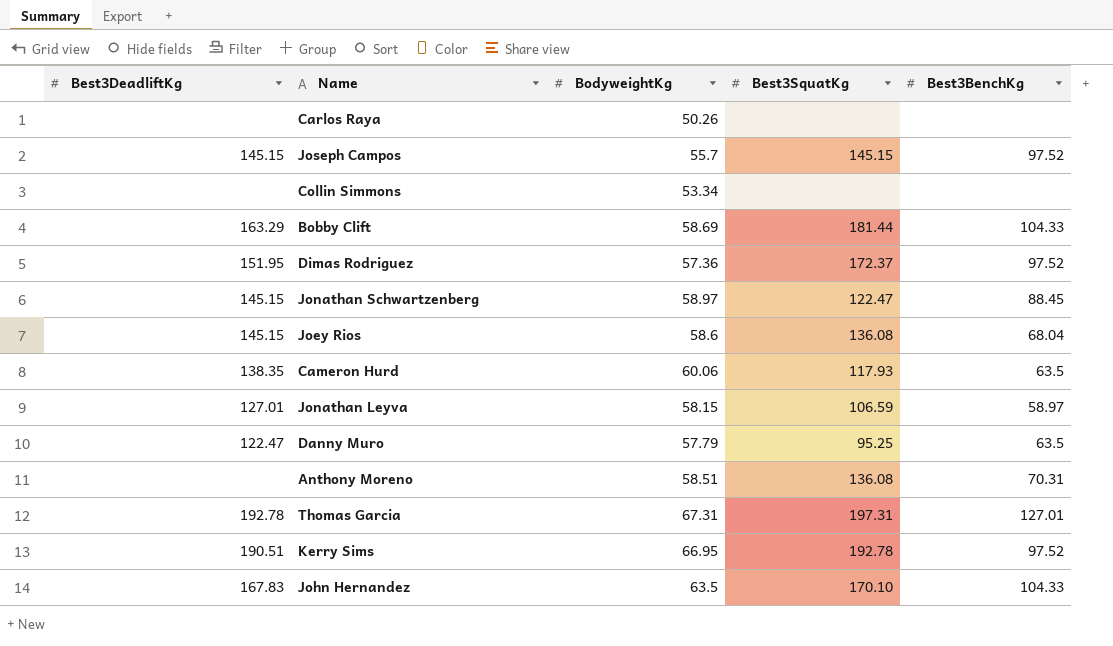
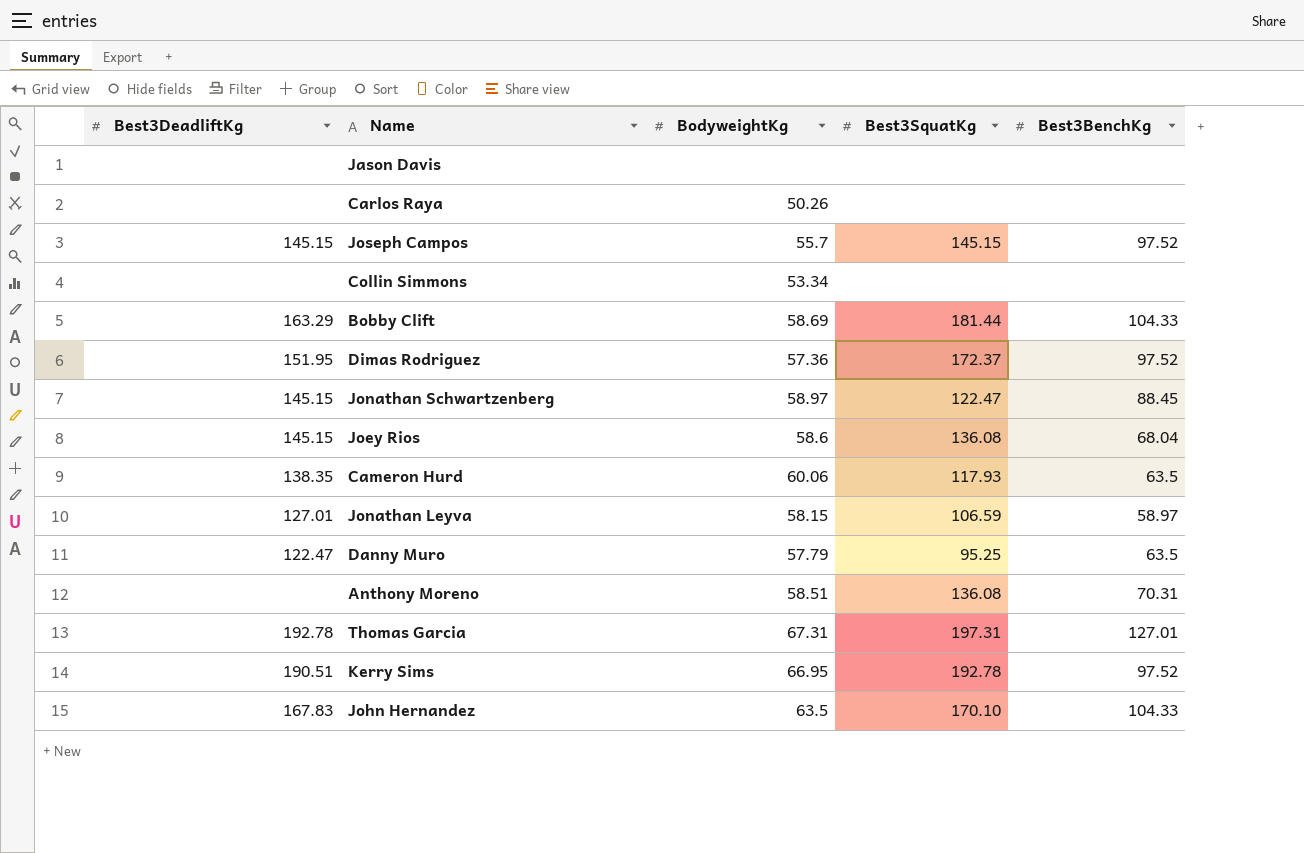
row Jason Davis: none -> none | none | none | none

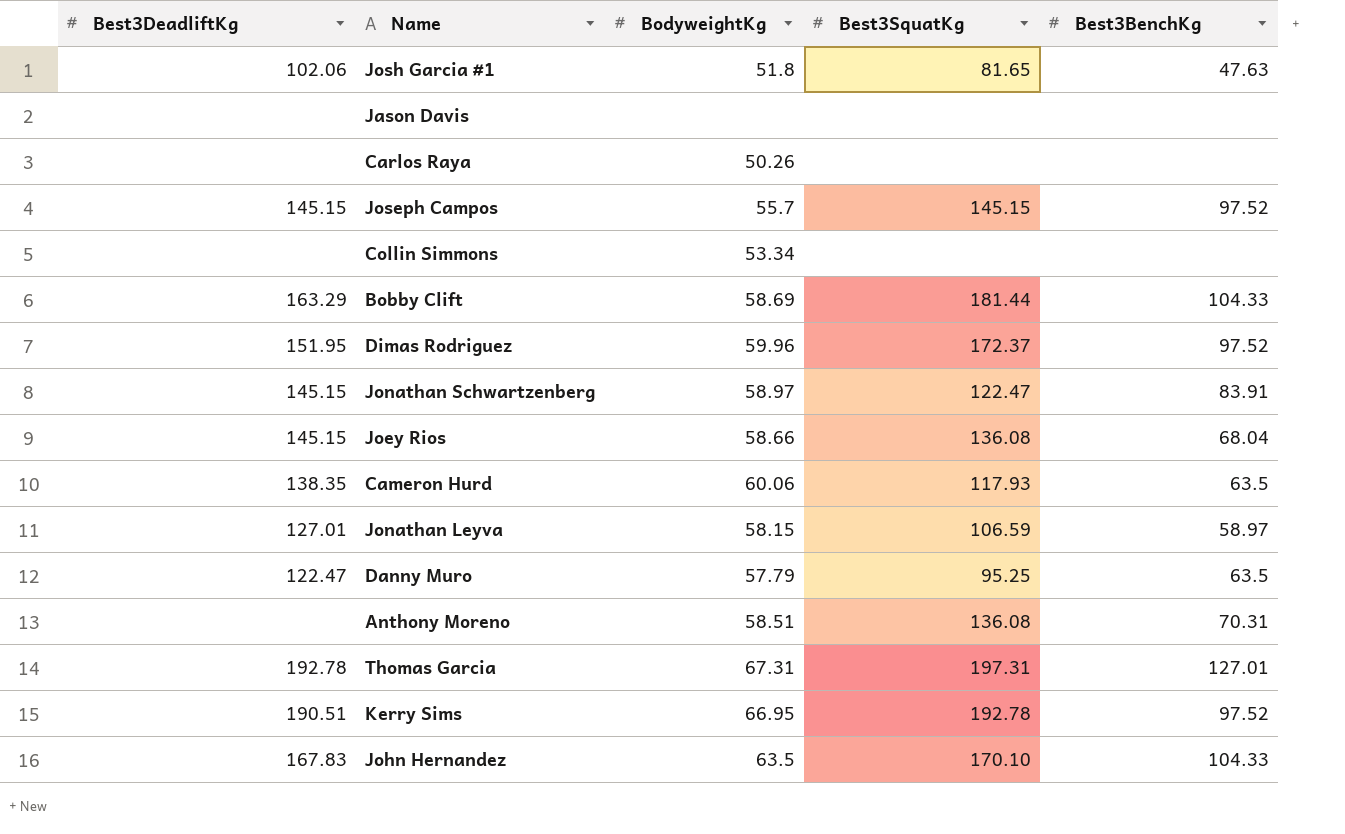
row Josh Garcia #1: none -> 102.06 | 51.8 | 81.65 | 47.63
Dimas Rodriguez | BodyweightKg: 57.36 -> 59.96
Jonathan Schwartzenberg | Best3BenchKg: 88.45 -> 83.91
Joey Rios | BodyweightKg: 58.6 -> 58.66

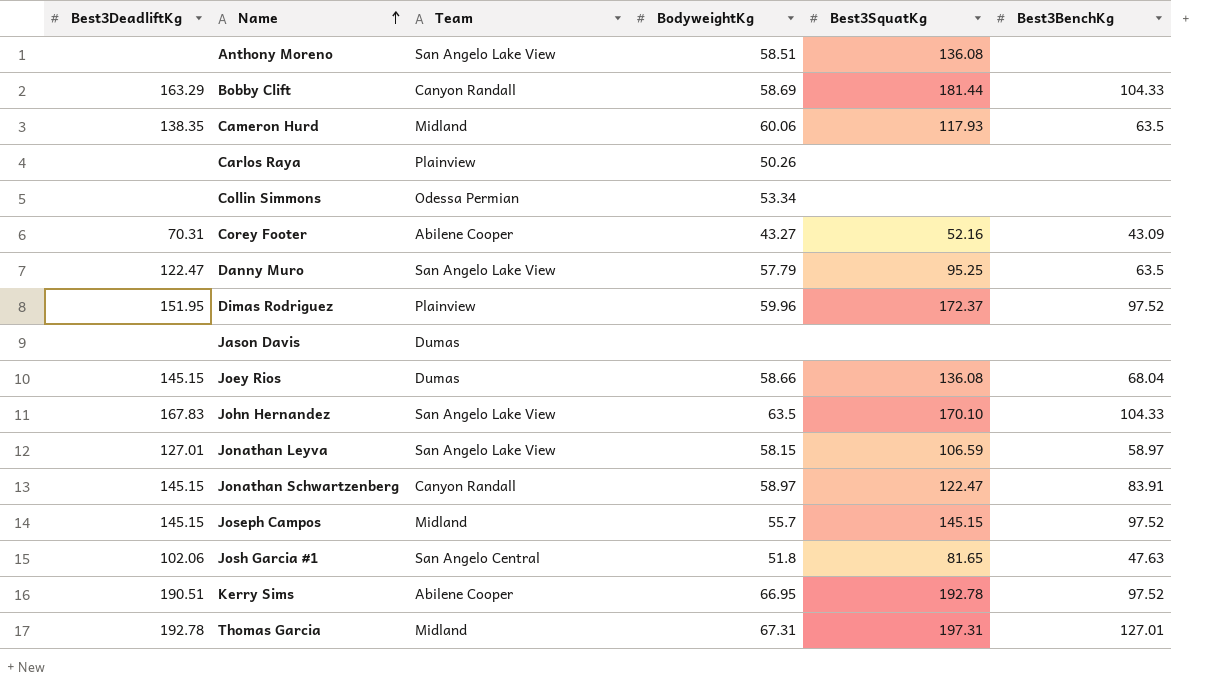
row order: none -> Name ascending
column Team | position: none -> 3
Anthony Moreno | Best3BenchKg: 70.31 -> none
row Corey Footer: none -> 70.31 | Abilene Cooper | 43.27 | 52.16 | 43.09

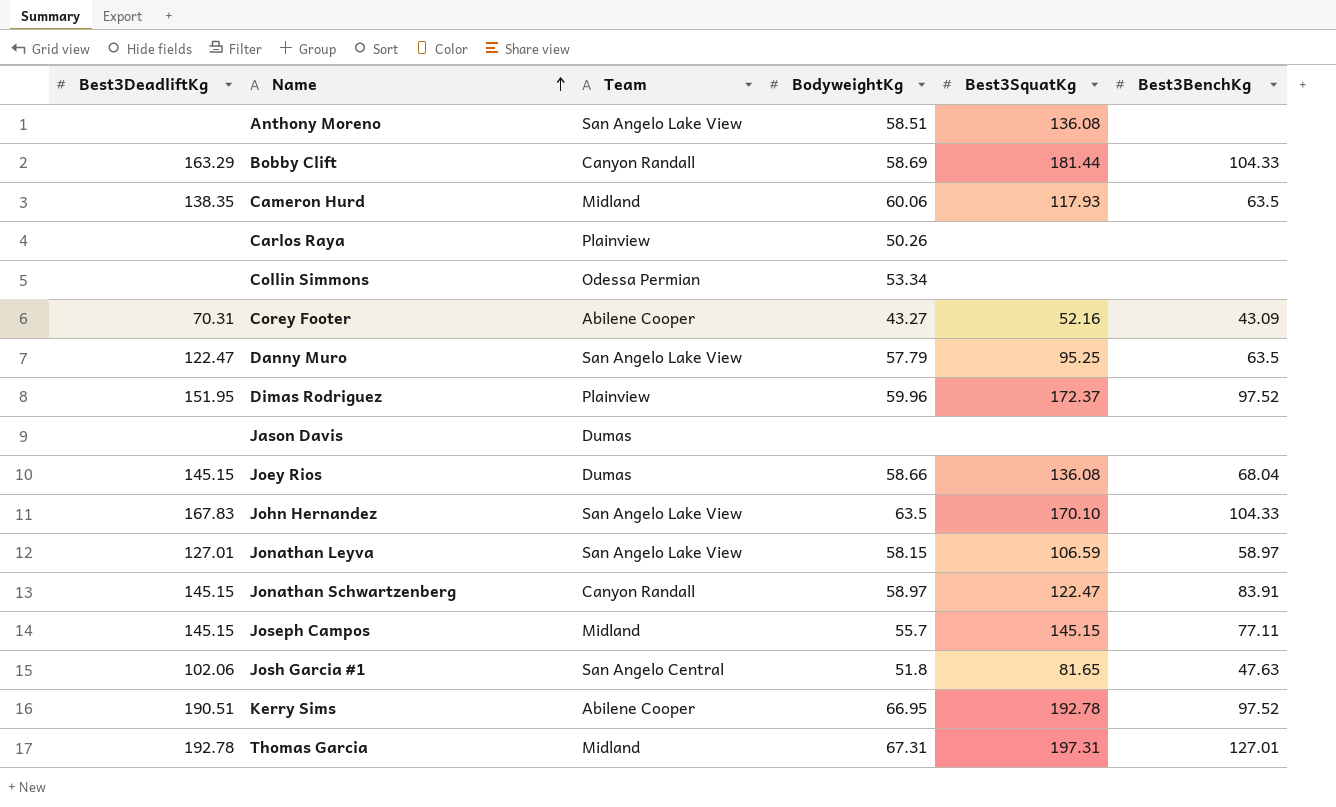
Joseph Campos | Best3BenchKg: 97.52 -> 77.11

